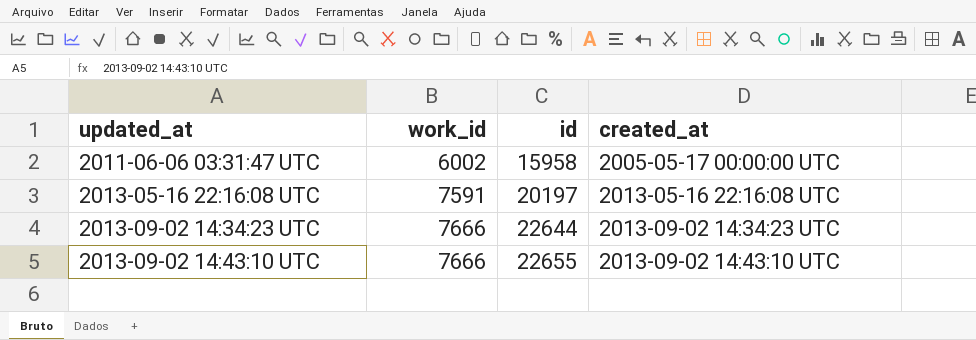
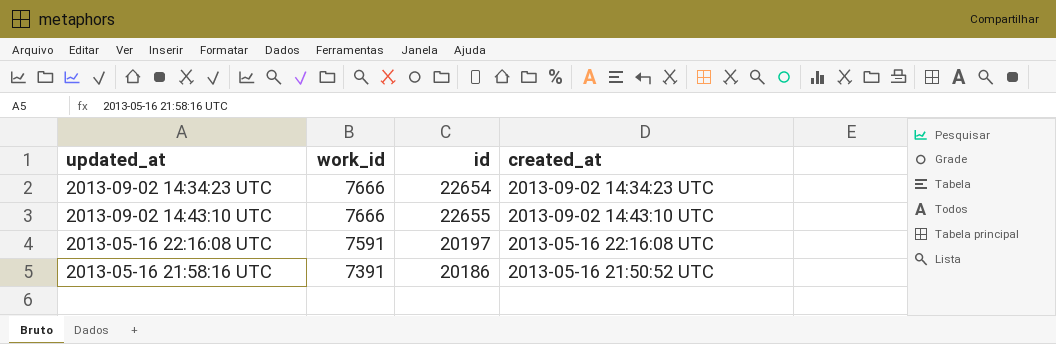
row order: updated_at ascending -> work_id descending
row 2011-06-06 03:31:47 UTC: 6002 | 15958 | 2005-05-17 00:00:00 UTC -> none
2013-09-02 14:34:23 UTC | id: 22644 -> 22654
row 2013-05-16 21:58:16 UTC: none -> 7391 | 20186 | 2013-05-16 21:50:52 UTC

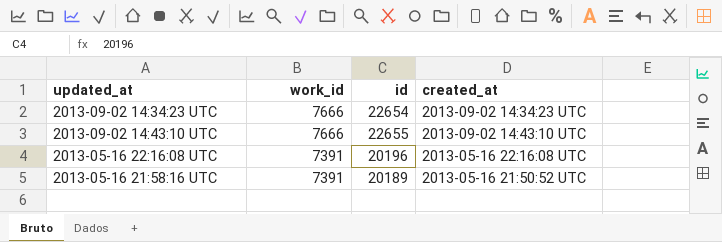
2013-05-16 22:16:08 UTC | work_id: 7591 -> 7391
2013-05-16 22:16:08 UTC | id: 20197 -> 20196
2013-05-16 21:58:16 UTC | id: 20186 -> 20189

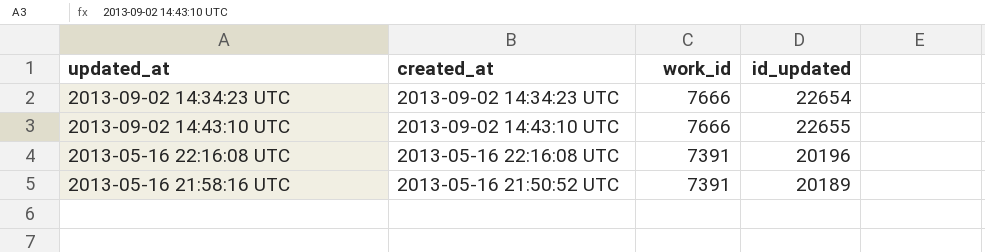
column created_at | position: 4 -> 2
column name: id -> id_updated

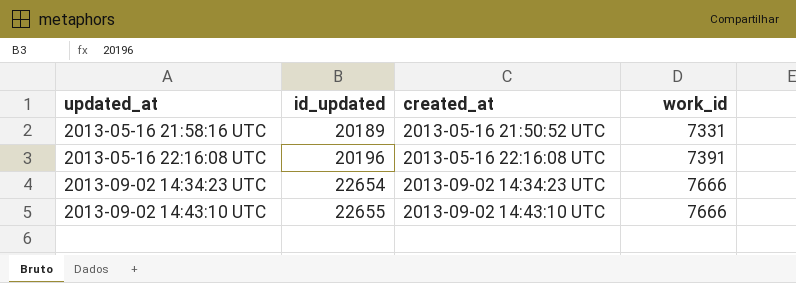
row order: work_id descending -> updated_at ascending
column id_updated | position: 4 -> 2
2013-05-16 21:58:16 UTC | work_id: 7391 -> 7331

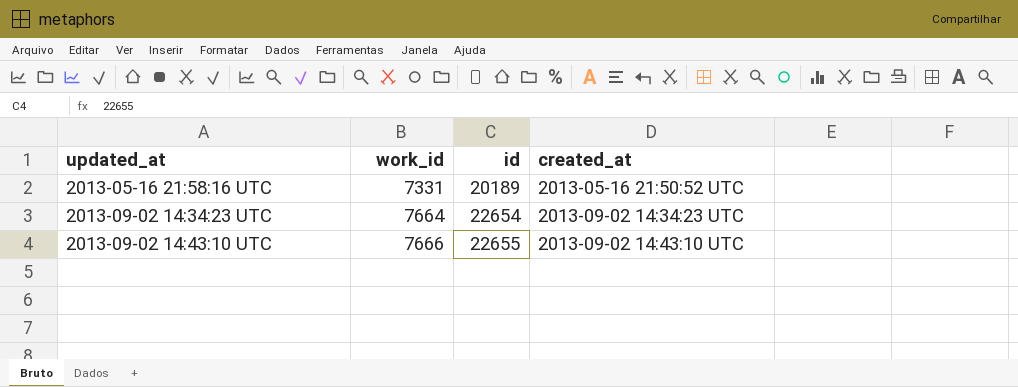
column work_id | position: 4 -> 2
column name: id_updated -> id
row 2013-05-16 22:16:08 UTC: 20196 | 2013-05-16 22:16:08 UTC | 7391 -> none
2013-09-02 14:34:23 UTC | work_id: 7666 -> 7664

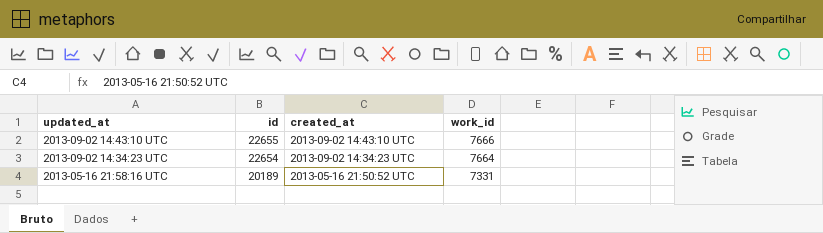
row order: updated_at ascending -> updated_at descending
column work_id | position: 2 -> 4

